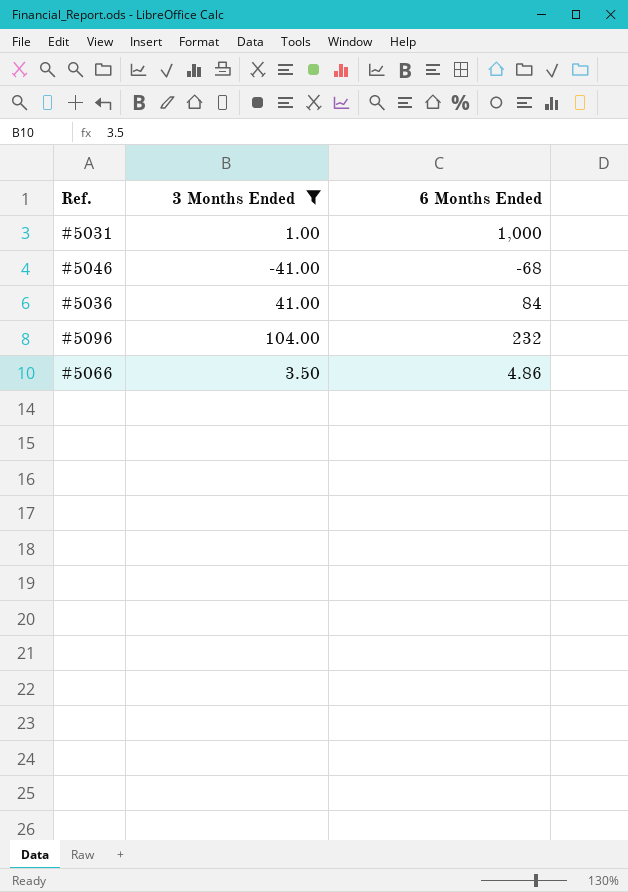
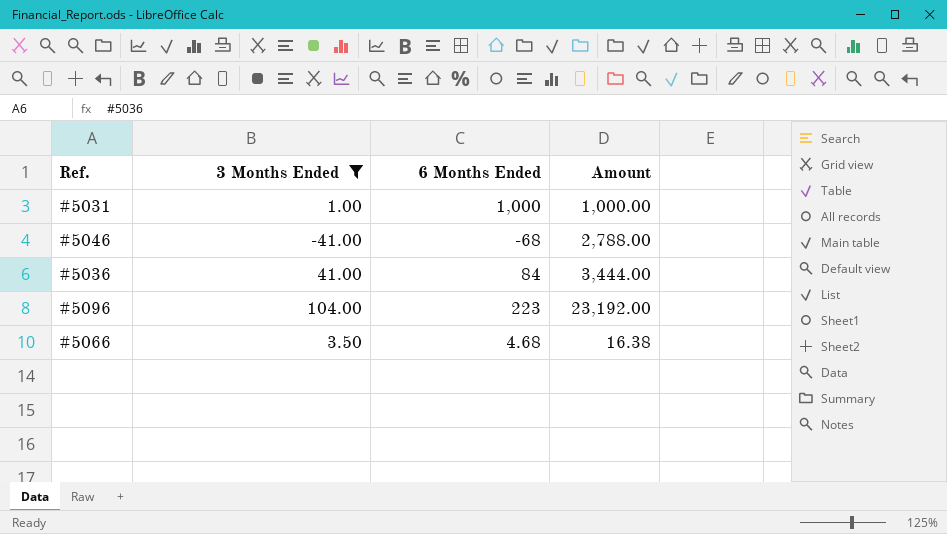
column Amount | formula: none -> [3 Months Ended] * [6 Months Ended]
#5096 | 6 Months Ended: 232 -> 223
#5066 | 6 Months Ended: 4.86 -> 4.68

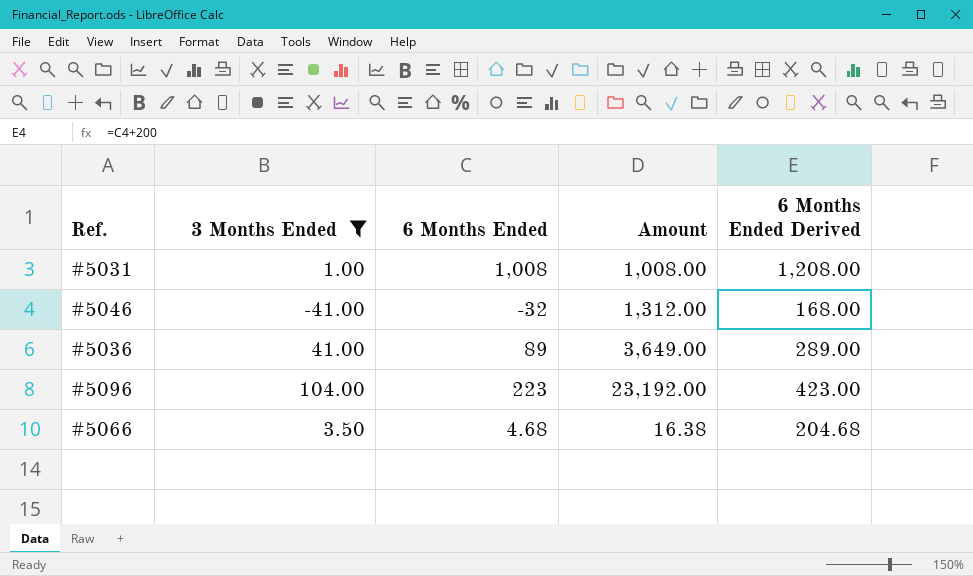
column 6 Months Ended Derived | formula: none -> [6 Months Ended] + 200
#5031 | 6 Months Ended: 1,000 -> 1,008
#5031 | Amount: 1,000.00 -> 1,008.00
#5046 | 6 Months Ended: -68 -> -32
#5046 | Amount: 2,788.00 -> 1,312.00
#5036 | 6 Months Ended: 84 -> 89
#5036 | Amount: 3,444.00 -> 3,649.00

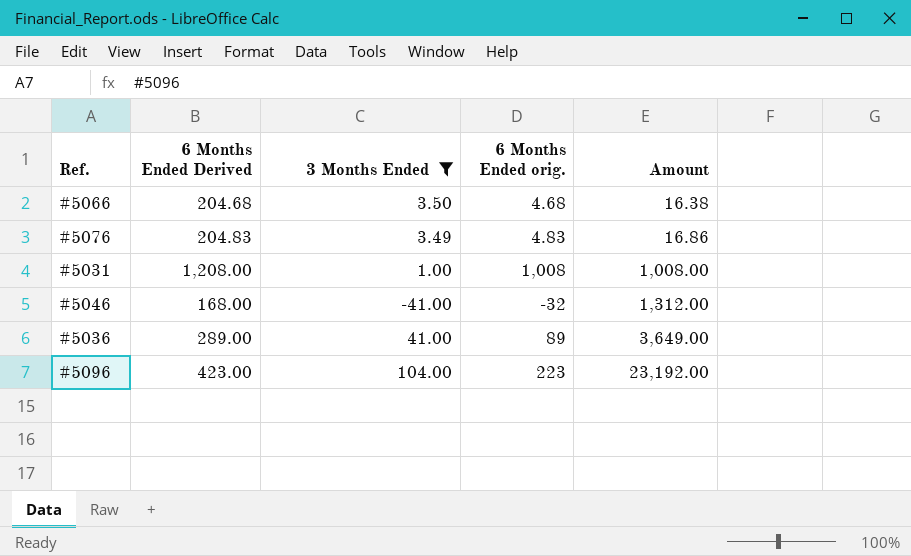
row order: none -> Amount ascending
column 6 Months Ended Derived | position: 5 -> 2
column name: 6 Months Ended -> 6 Months Ended orig.
row #5076: none -> 204.83 | 3.49 | 4.83 | 16.86

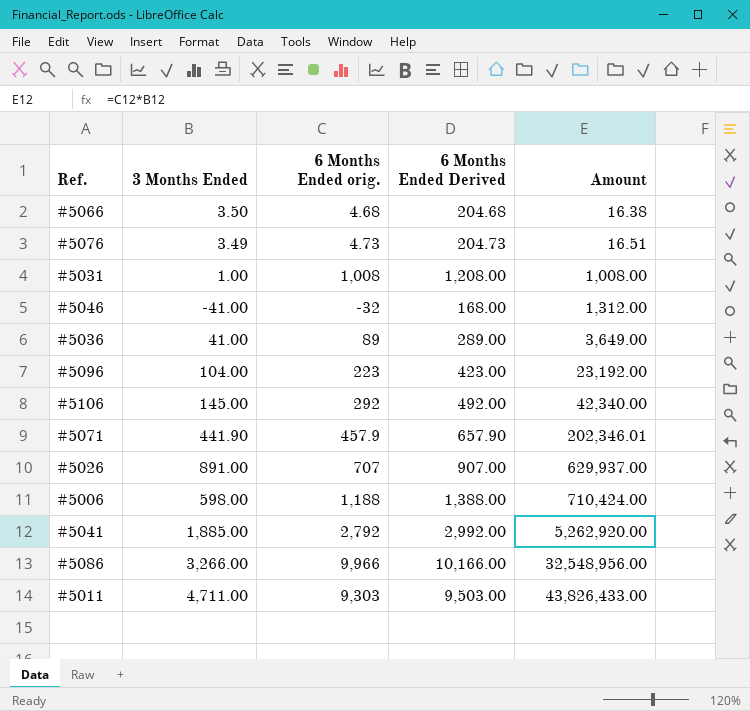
filter: 3 Months Ended <= 104.00 -> none
column 6 Months Ended Derived | position: 2 -> 4
#5076 | 6 Months Ended orig.: 4.83 -> 4.73
#5076 | 6 Months Ended Derived: 204.83 -> 204.73
#5076 | Amount: 16.86 -> 16.51

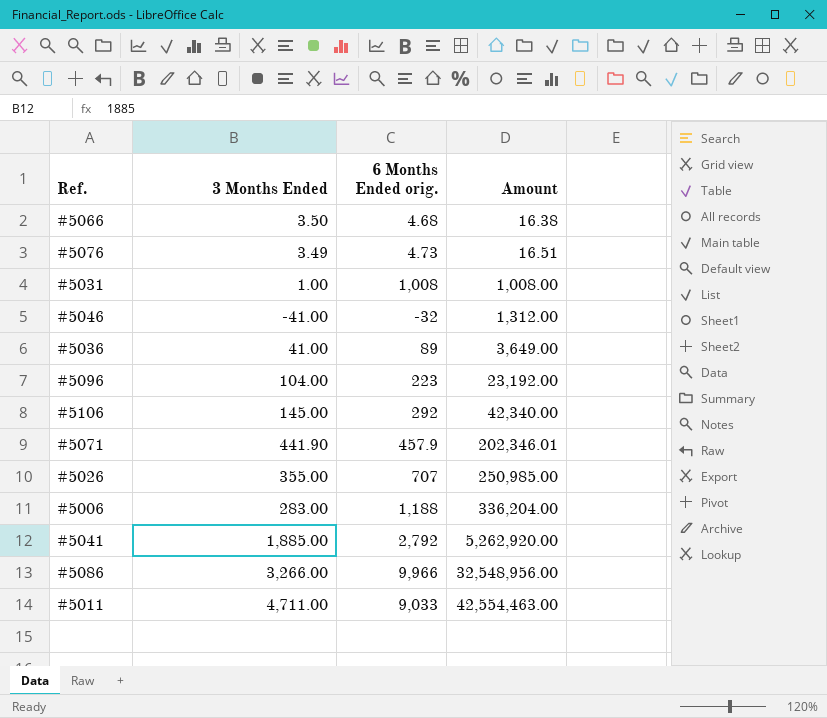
column 6 Months Ended Derived | formula: [6 Months Ended orig.] + 200 -> none
#5026 | 3 Months Ended: 891.00 -> 355.00
#5026 | Amount: 629,937.00 -> 250,985.00
#5006 | 3 Months Ended: 598.00 -> 283.00
#5006 | Amount: 710,424.00 -> 336,204.00
#5011 | 6 Months Ended orig.: 9,303 -> 9,033
#5011 | Amount: 43,826,433.00 -> 42,554,463.00

